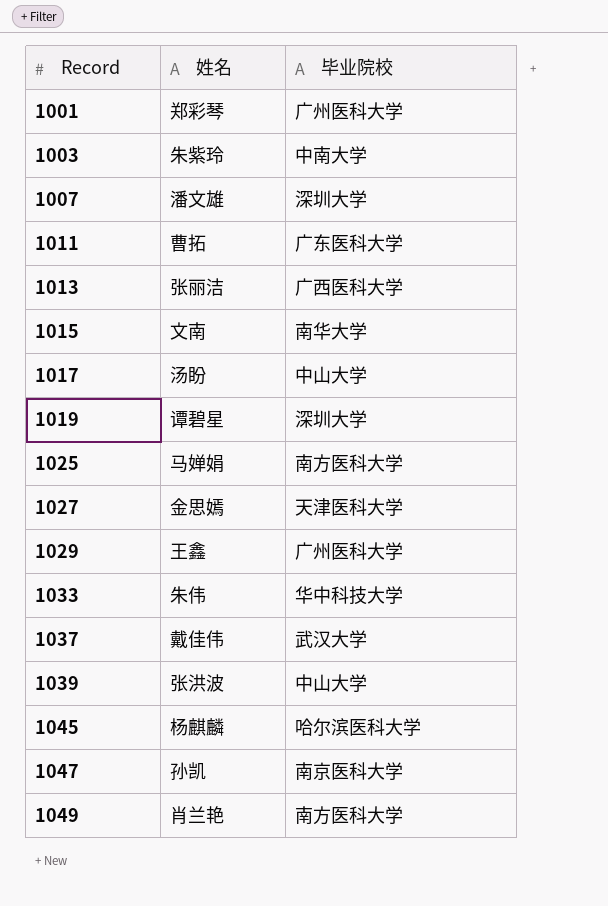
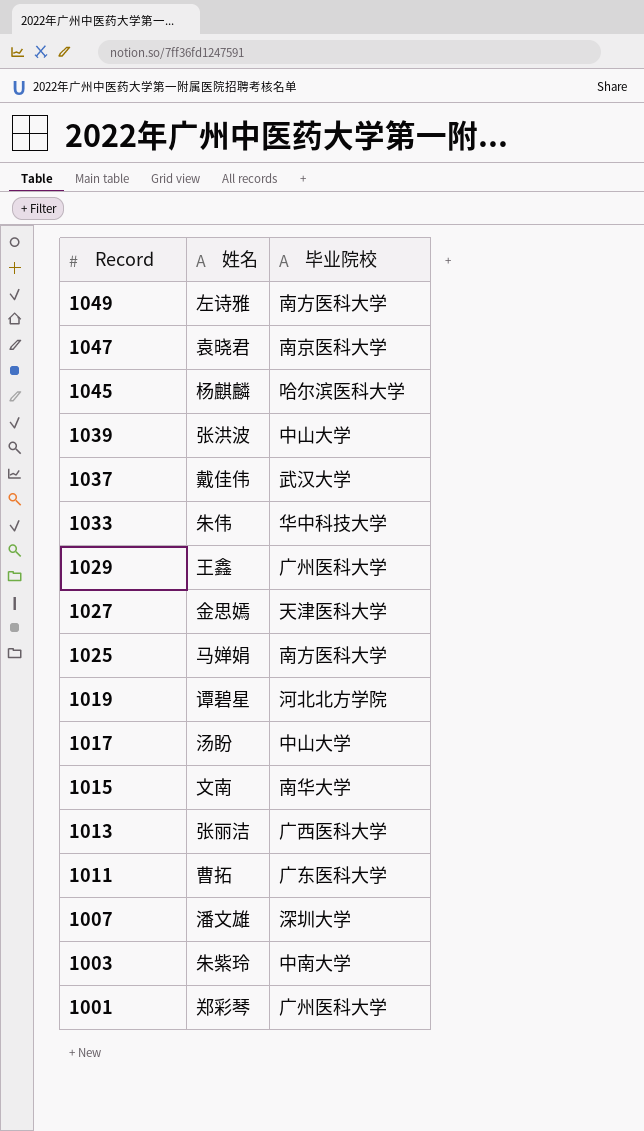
row order: Record ascending -> Record descending
1049 | 姓名: 肖兰艳 -> 左诗雅
1047 | 姓名: 孙凯 -> 袁晓君
1019 | 毕业院校: 深圳大学 -> 河北北方学院

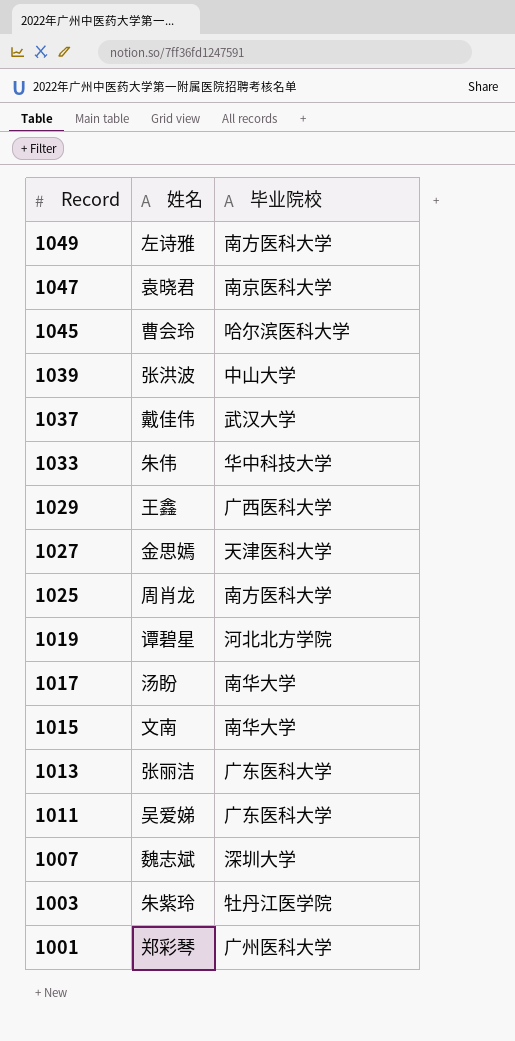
1045 | 姓名: 杨麒麟 -> 曹会玲
1029 | 毕业院校: 广州医科大学 -> 广西医科大学
1025 | 姓名: 马婵娟 -> 周肖龙
1017 | 毕业院校: 中山大学 -> 南华大学
1013 | 毕业院校: 广西医科大学 -> 广东医科大学
1011 | 姓名: 曹拓 -> 吴爱娣
1007 | 姓名: 潘文雄 -> 魏志斌
1003 | 毕业院校: 中南大学 -> 牡丹江医学院

